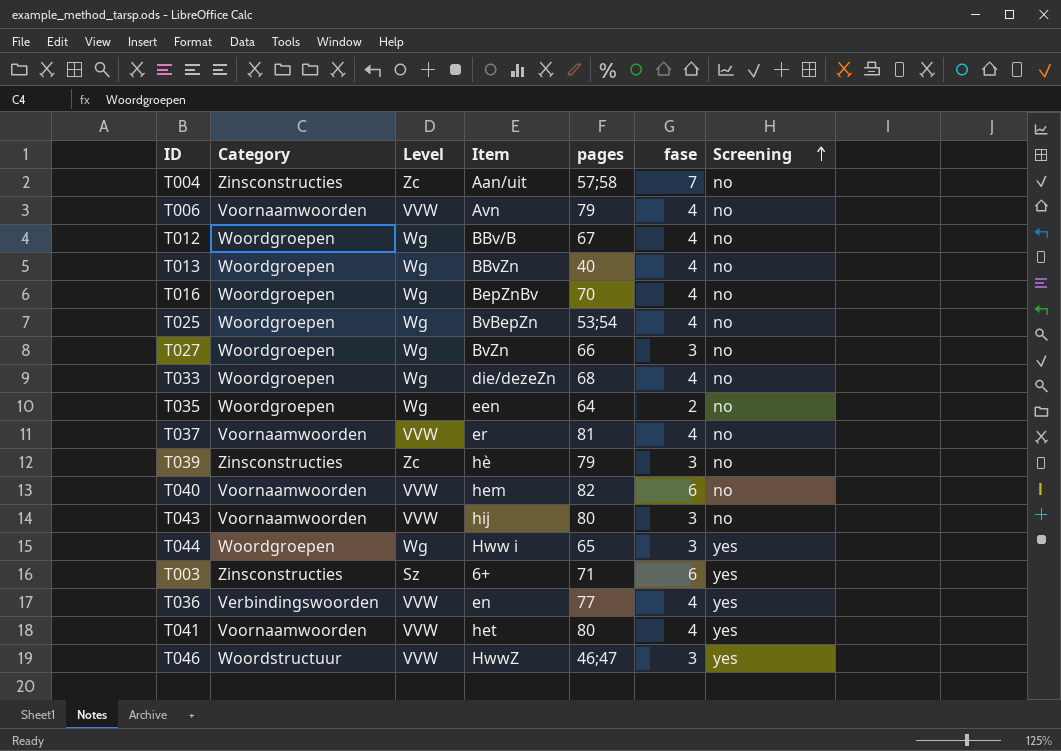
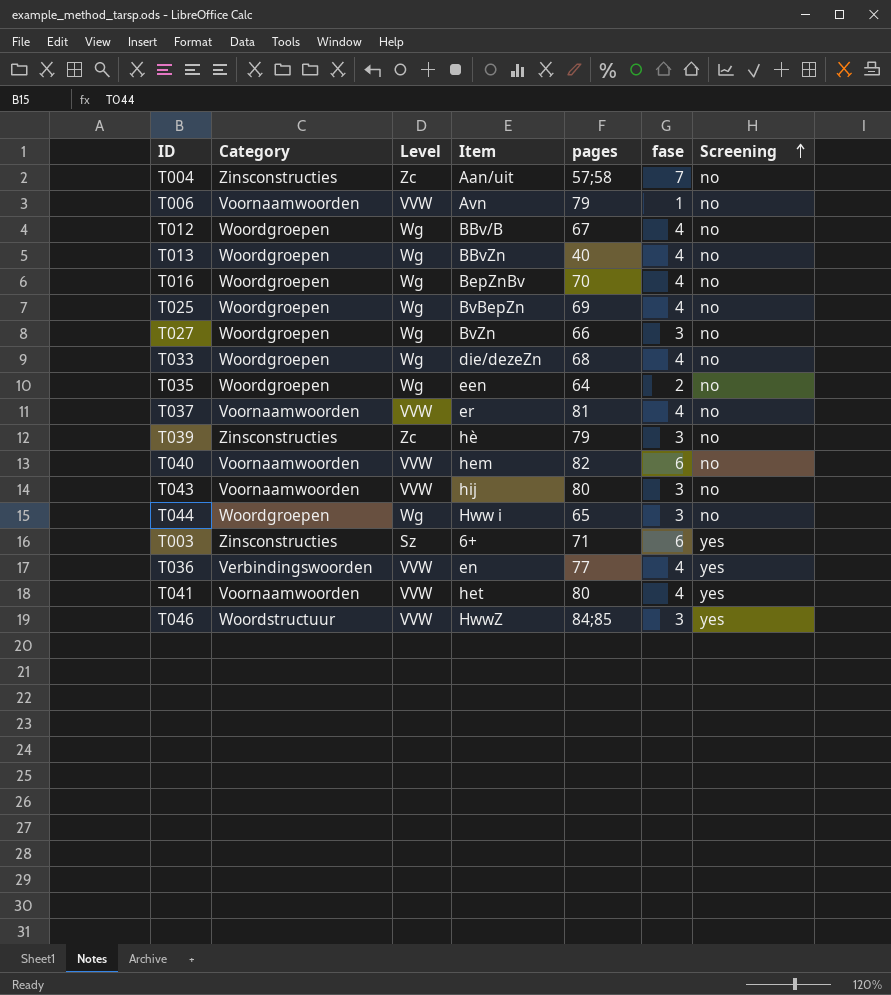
T006 | fase: 4 -> 1
T025 | pages: 53;54 -> 69
T044 | Screening: yes -> no
T046 | pages: 46;47 -> 84;85

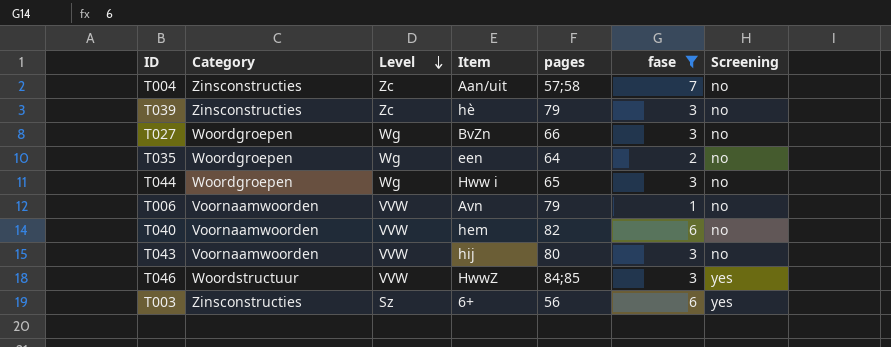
filter: none -> fase != 4
row order: Screening ascending -> Level descending
T003 | pages: 71 -> 56

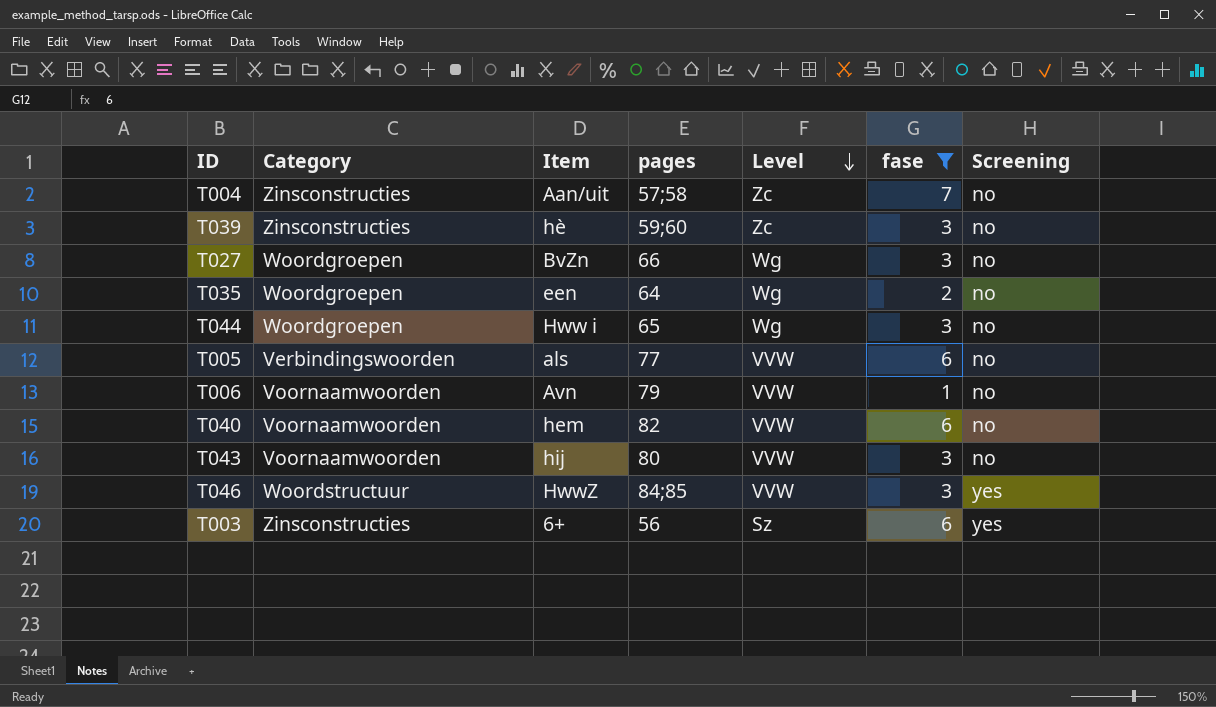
column Level | position: 3 -> 5
T039 | pages: 79 -> 59;60
row T005: none -> Verbindingswoorden | als | 77 | VVW | 6 | no

